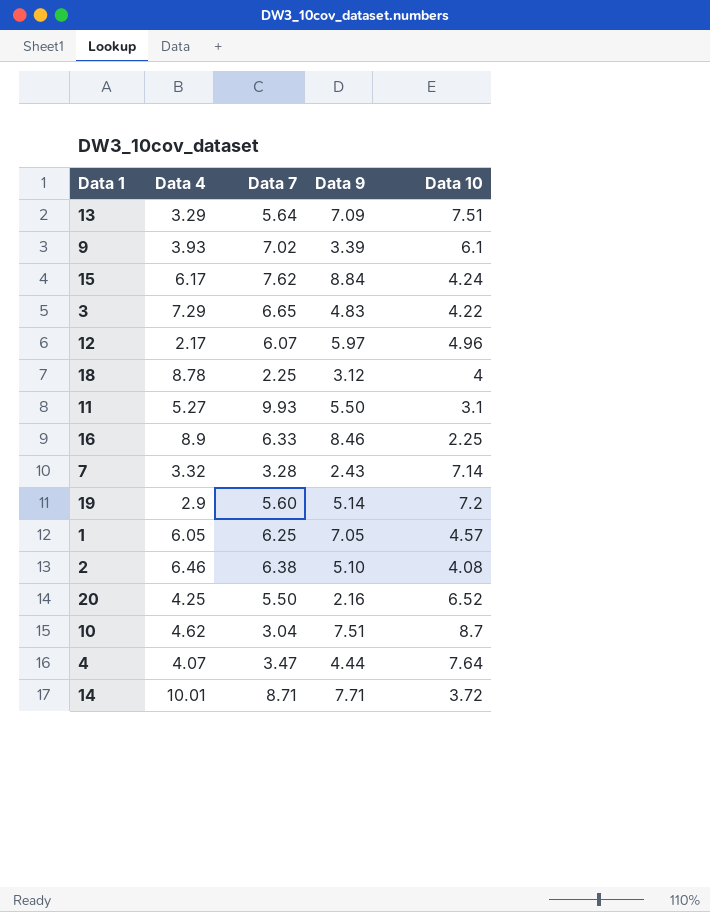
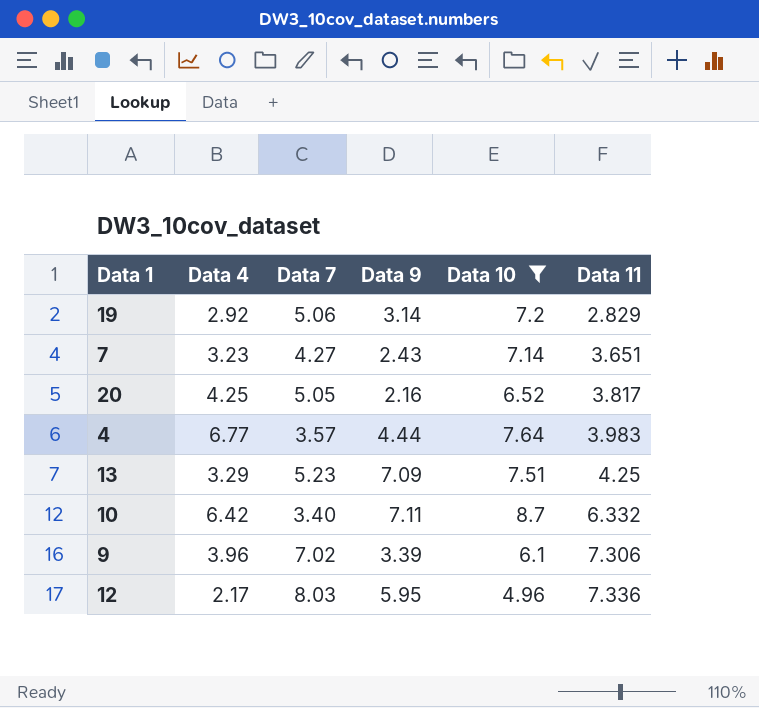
filter: none -> Data 10 >= 4.96
row order: none -> Data 11 ascending
column Data 11 | position: none -> 6
19 | Data 4: 2.9 -> 2.92
19 | Data 7: 5.60 -> 5.06
19 | Data 9: 5.14 -> 3.14
7 | Data 4: 3.32 -> 3.23
7 | Data 7: 3.28 -> 4.27
20 | Data 7: 5.50 -> 5.05
4 | Data 4: 4.07 -> 6.77
4 | Data 7: 3.47 -> 3.57
13 | Data 7: 5.64 -> 5.23
10 | Data 4: 4.62 -> 6.42
10 | Data 7: 3.04 -> 3.40
10 | Data 9: 7.51 -> 7.11
9 | Data 4: 3.93 -> 3.96
12 | Data 7: 6.07 -> 8.03
12 | Data 9: 5.97 -> 5.95

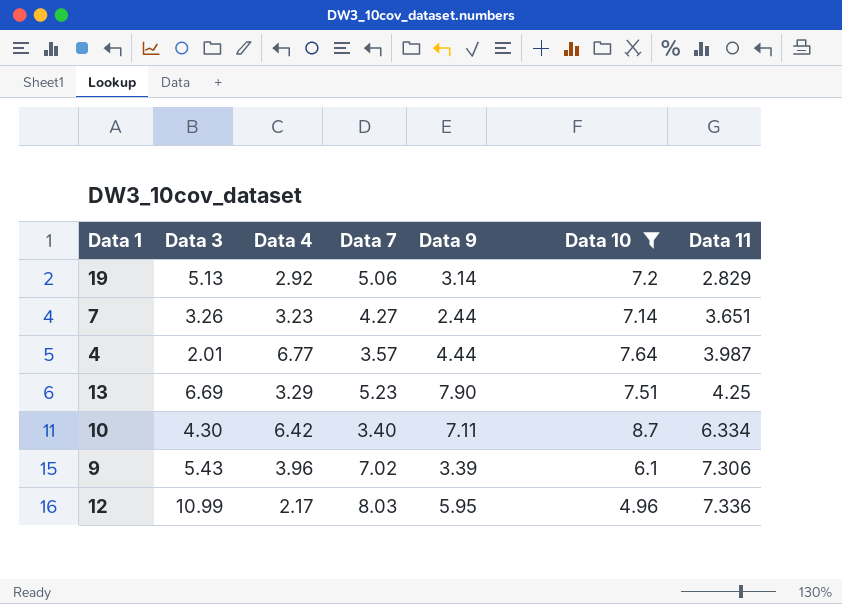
column Data 3 | position: none -> 2
row 20: 4.25 | 5.05 | 2.16 | 6.52 | 3.817 -> none
7 | Data 9: 2.43 -> 2.44
4 | Data 11: 3.983 -> 3.987
13 | Data 9: 7.09 -> 7.90
10 | Data 11: 6.332 -> 6.334

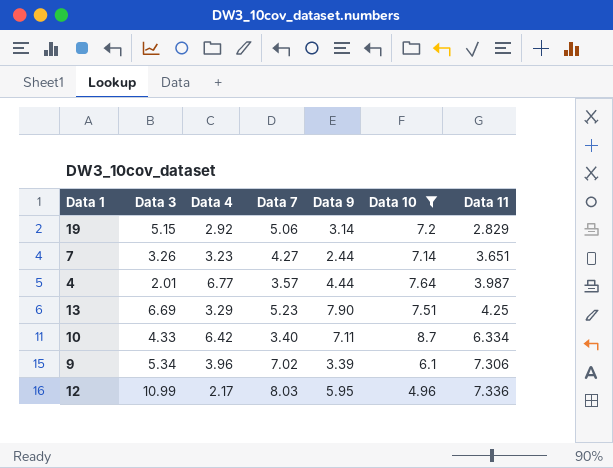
19 | Data 3: 5.13 -> 5.15
10 | Data 3: 4.30 -> 4.33
9 | Data 3: 5.43 -> 5.34

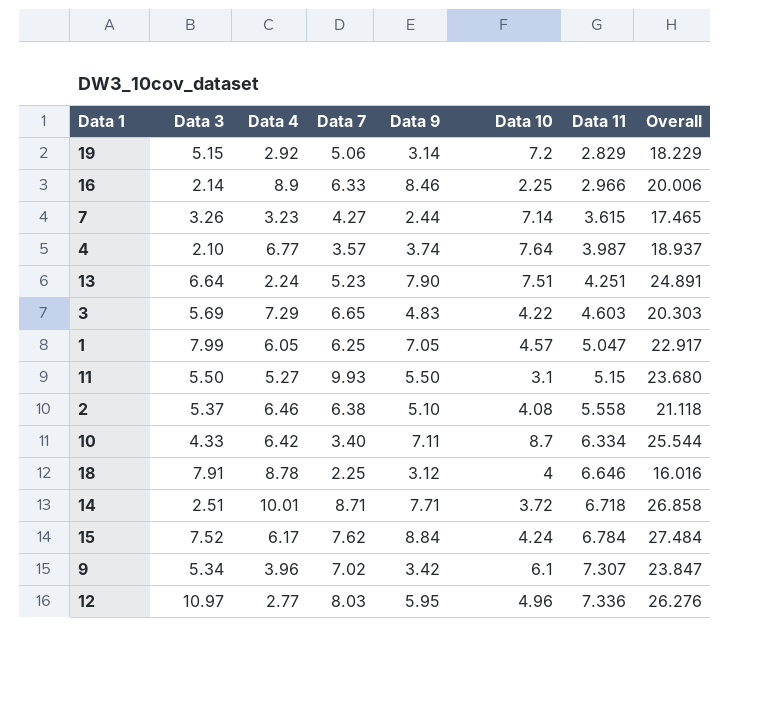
filter: Data 10 >= 4.96 -> none
column Overall | formula: none -> [Data 7] + [Data 9] + [Data 10] + [Data 11]
7 | Data 11: 3.651 -> 3.615
4 | Data 3: 2.01 -> 2.10
4 | Data 9: 4.44 -> 3.74
13 | Data 3: 6.69 -> 6.64
13 | Data 4: 3.29 -> 2.24
13 | Data 11: 4.25 -> 4.251
9 | Data 9: 3.39 -> 3.42
9 | Data 11: 7.306 -> 7.307
12 | Data 3: 10.99 -> 10.97
12 | Data 4: 2.17 -> 2.77

